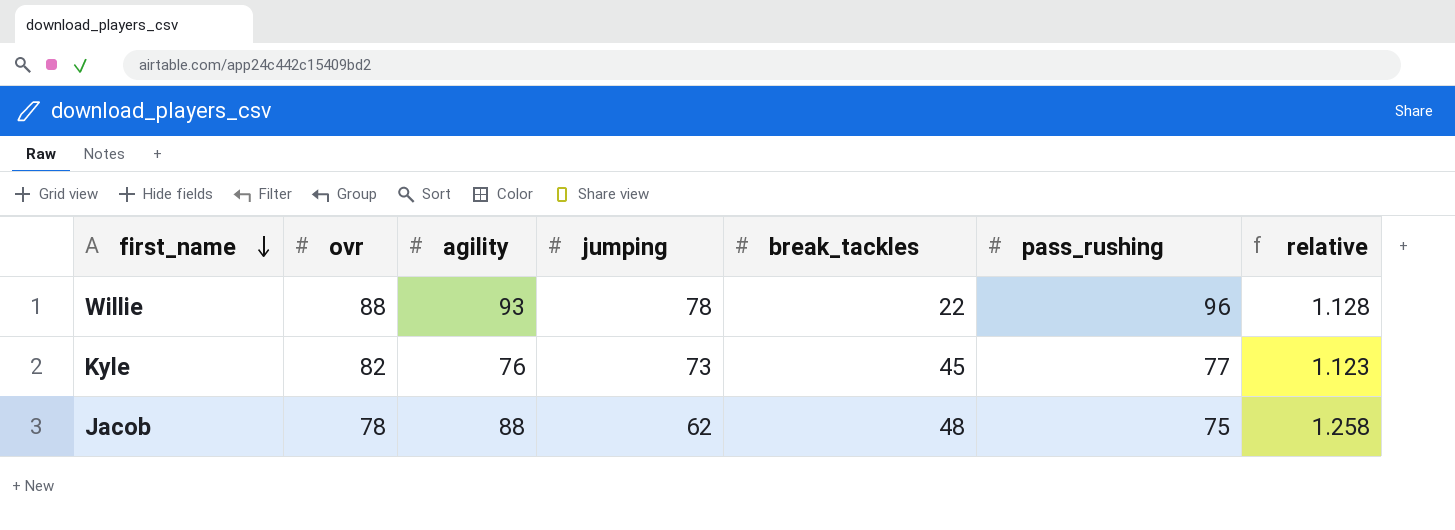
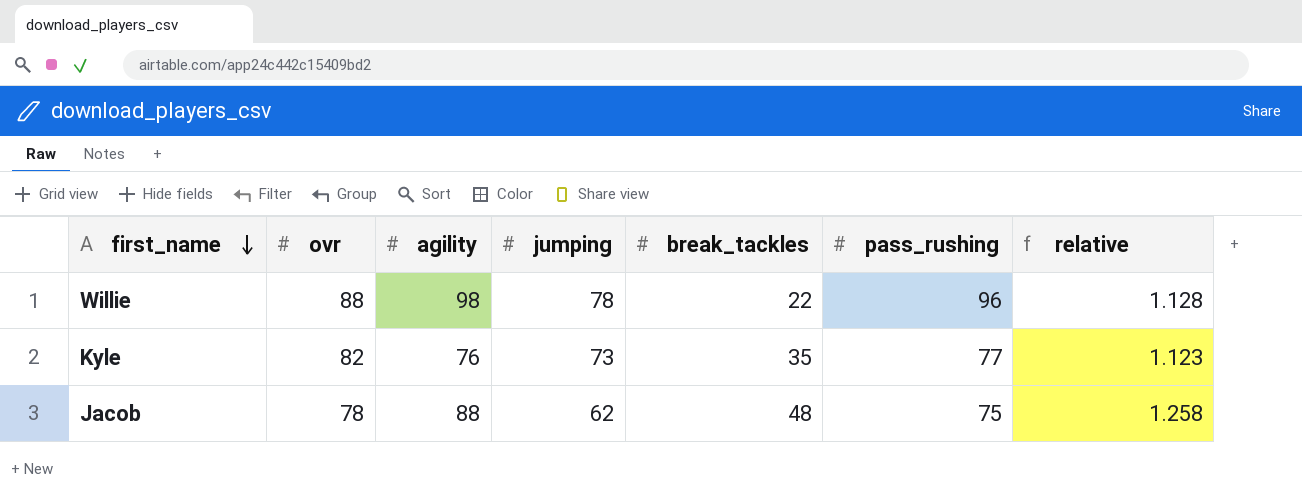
Willie | agility: 93 -> 98
Kyle | break_tackles: 45 -> 35

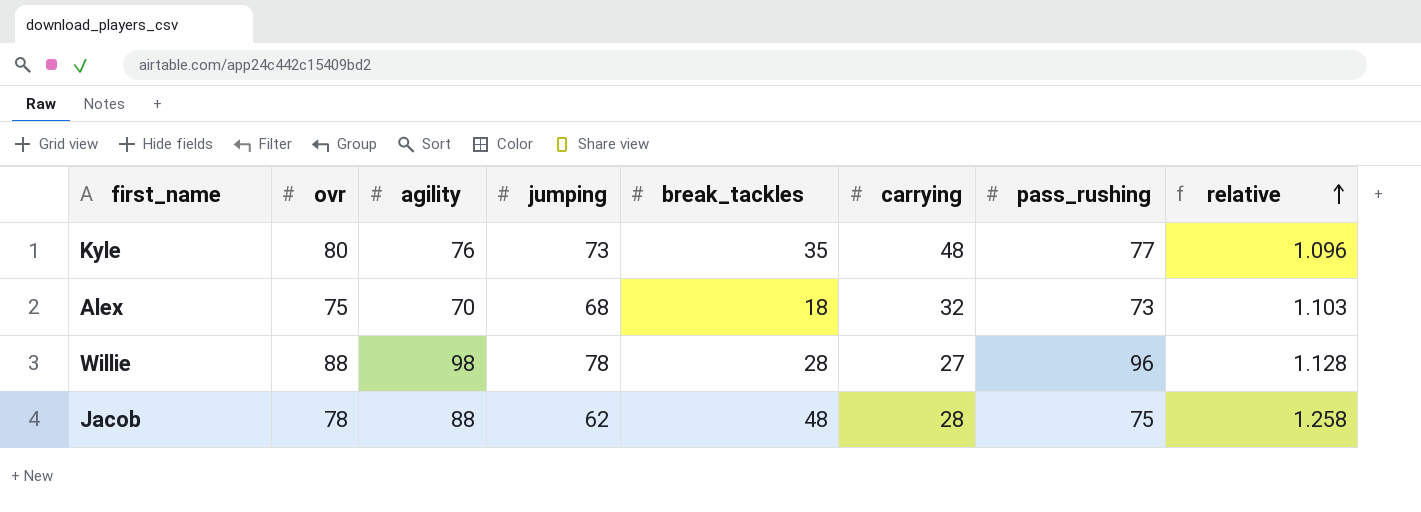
row order: first_name descending -> relative ascending
column carrying | position: none -> 6
Kyle | ovr: 82 -> 80
Kyle | relative: 1.123 -> 1.096
row Alex: none -> 75 | 70 | 68 | 18 | 32 | 73 | 1.103
Willie | break_tackles: 22 -> 28

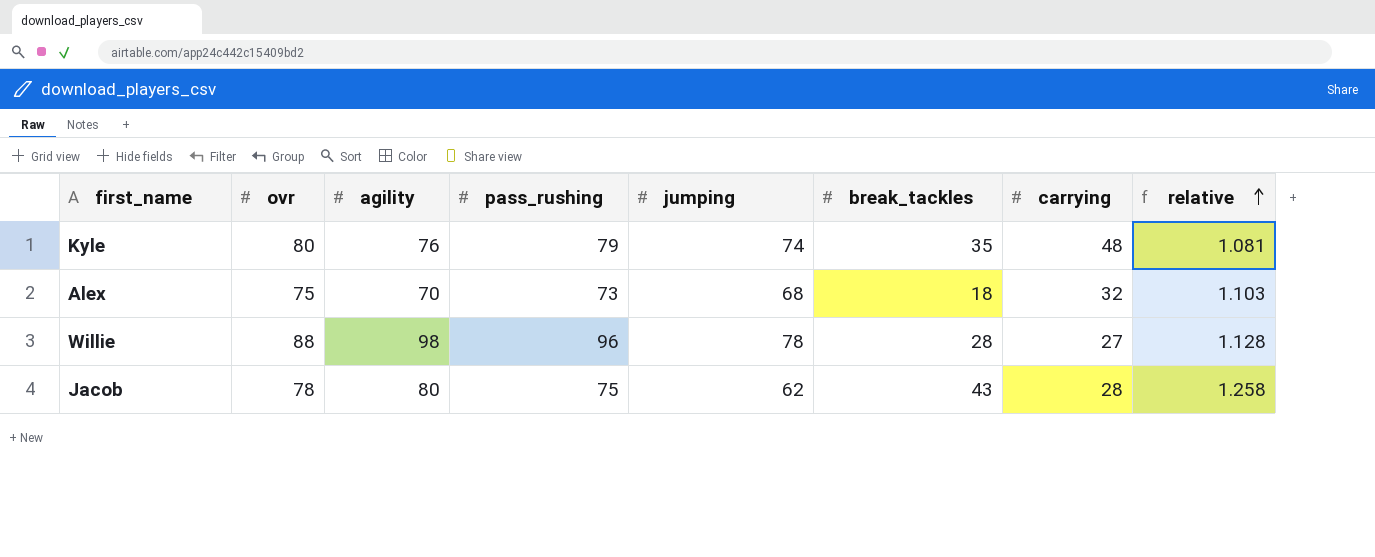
column pass_rushing | position: 7 -> 4
Kyle | pass_rushing: 77 -> 79
Kyle | jumping: 73 -> 74
Kyle | relative: 1.096 -> 1.081
Jacob | agility: 88 -> 80
Jacob | break_tackles: 48 -> 43

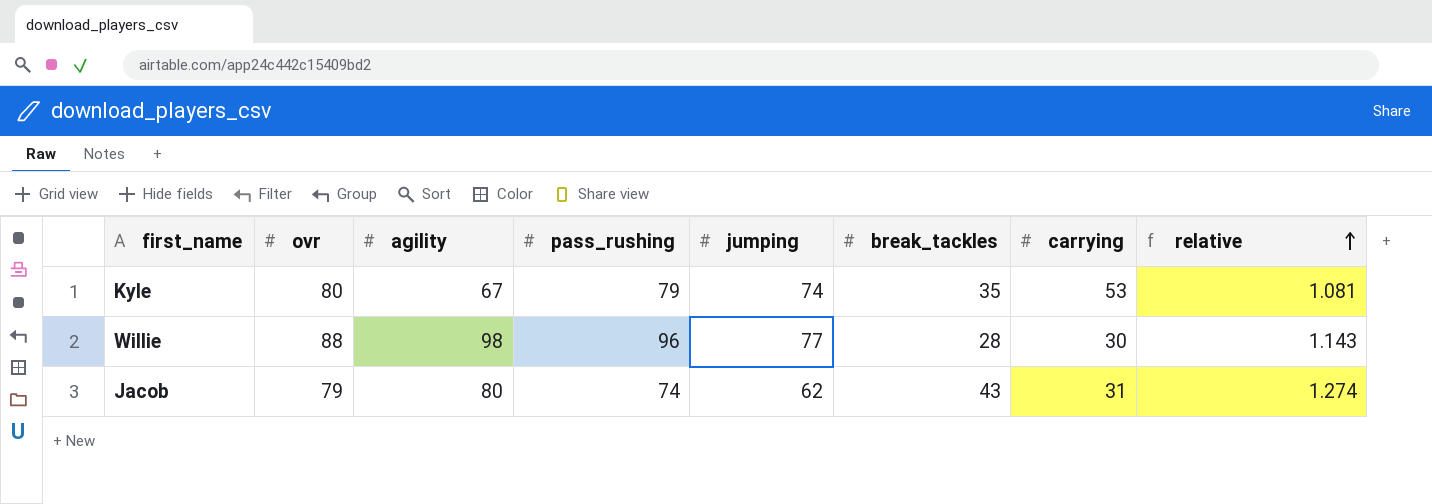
row Alex: 75 | 70 | 73 | 68 | 18 | 32 | 1.103 -> none
Kyle | agility: 76 -> 67
Kyle | carrying: 48 -> 53
Willie | jumping: 78 -> 77
Willie | carrying: 27 -> 30
Willie | relative: 1.128 -> 1.143
Jacob | ovr: 78 -> 79
Jacob | pass_rushing: 75 -> 74
Jacob | carrying: 28 -> 31
Jacob | relative: 1.258 -> 1.274

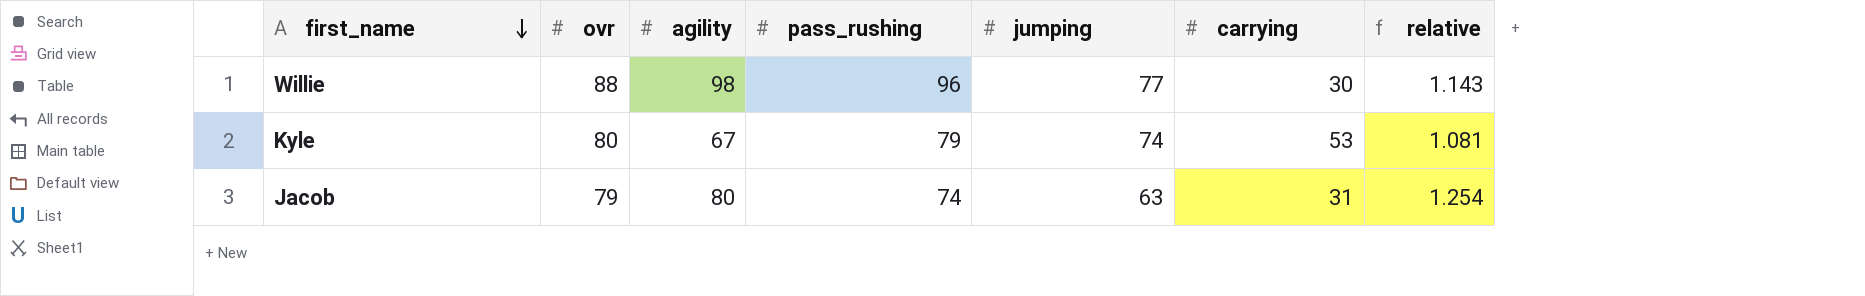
row order: relative ascending -> first_name descending
column break_tackles | position: 6 -> none
Jacob | jumping: 62 -> 63
Jacob | relative: 1.274 -> 1.254

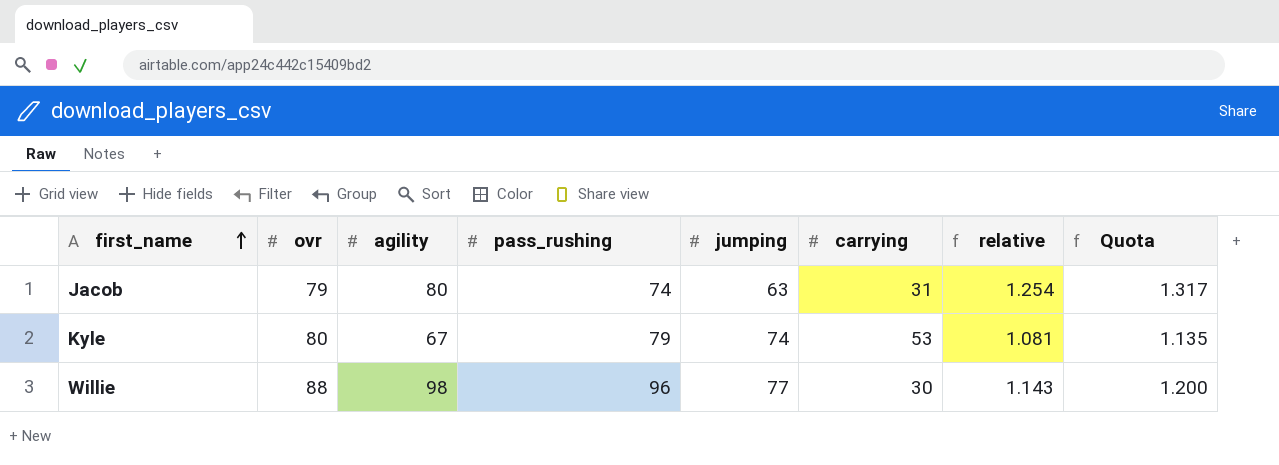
row order: first_name descending -> first_name ascending
column Quota | formula: none -> [relative] * 1.05

